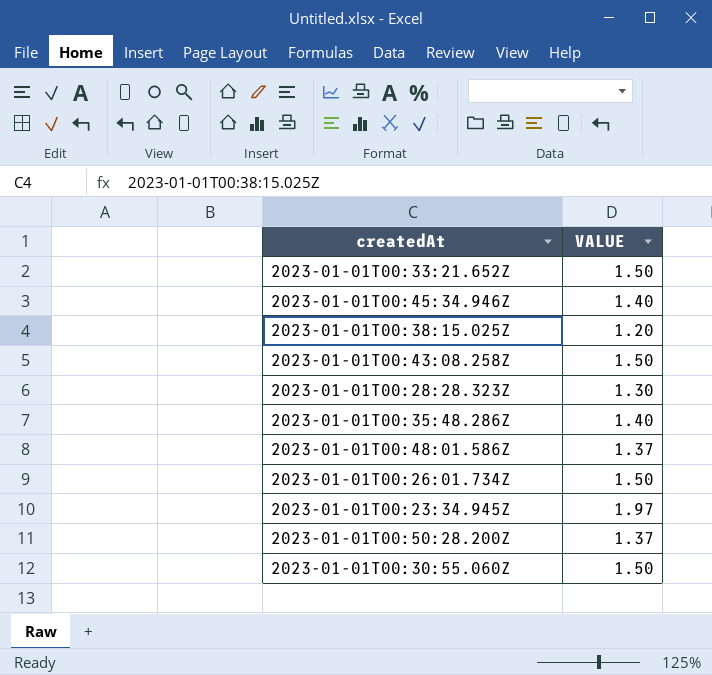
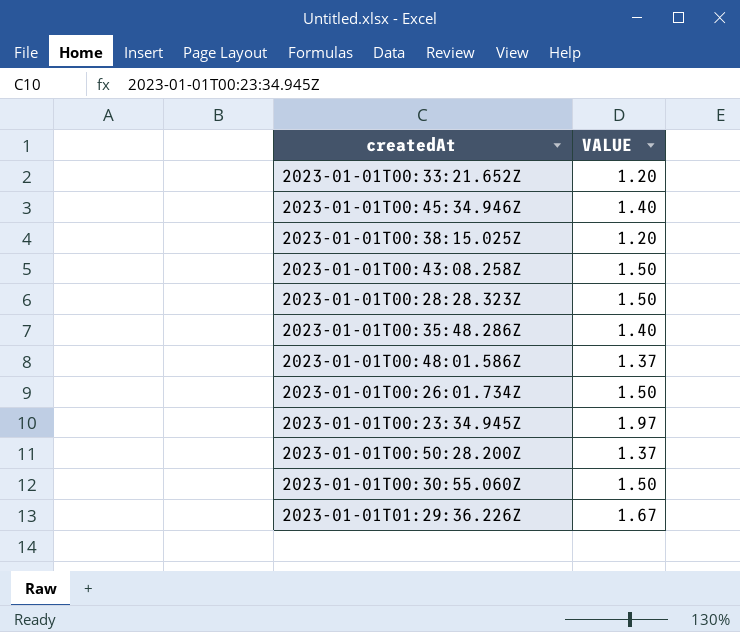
2023-01-01T00:33:21.652Z | VALUE: 1.50 -> 1.20
2023-01-01T00:28:28.323Z | VALUE: 1.30 -> 1.50
row 2023-01-01T01:29:36.226Z: none -> 1.67

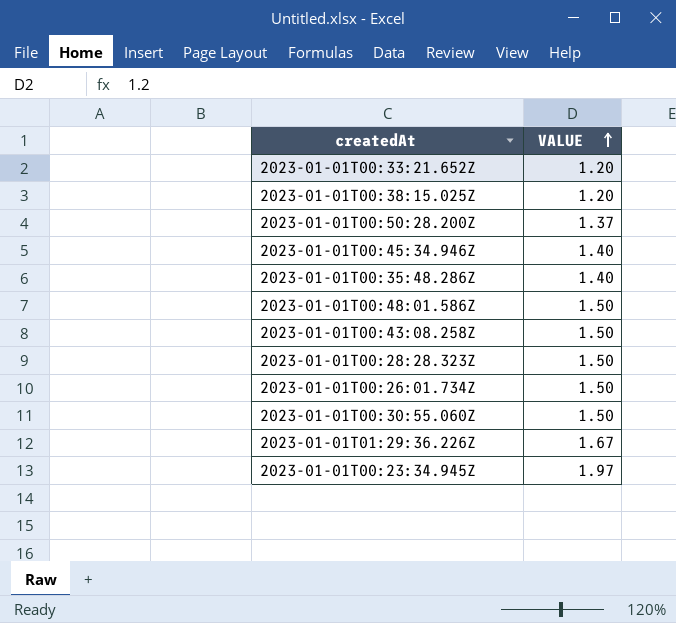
row order: none -> VALUE ascending
2023-01-01T00:48:01.586Z | VALUE: 1.37 -> 1.50

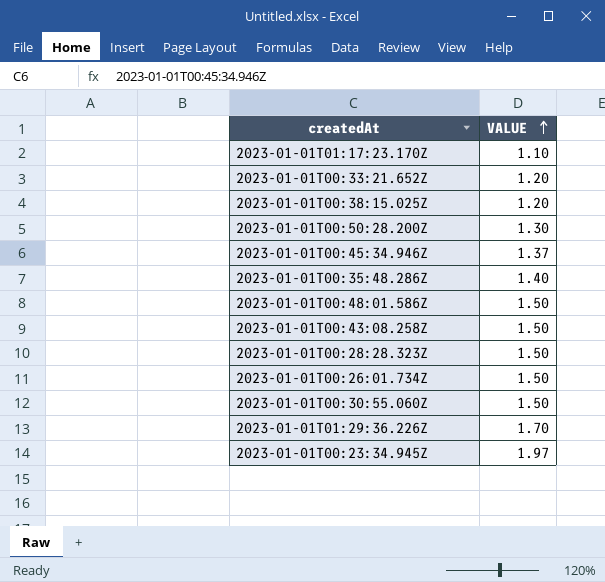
row 2023-01-01T01:17:23.170Z: none -> 1.10
2023-01-01T00:50:28.200Z | VALUE: 1.37 -> 1.30
2023-01-01T00:45:34.946Z | VALUE: 1.40 -> 1.37
2023-01-01T01:29:36.226Z | VALUE: 1.67 -> 1.70

